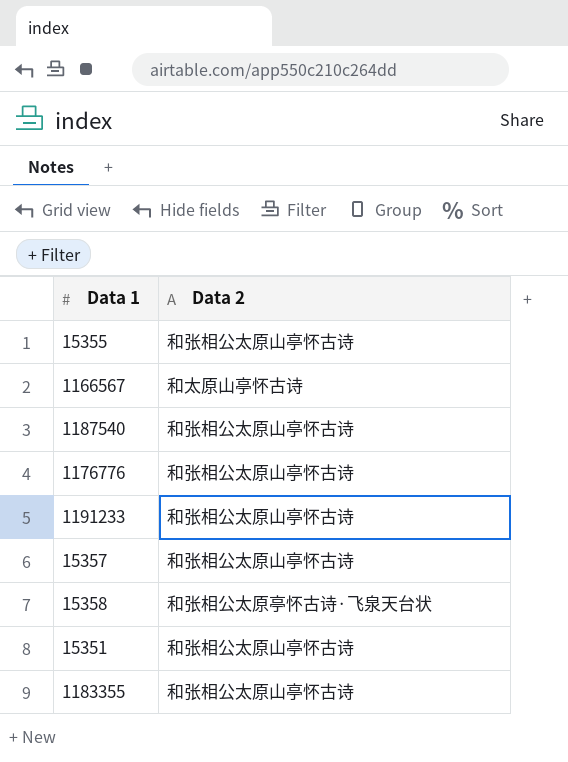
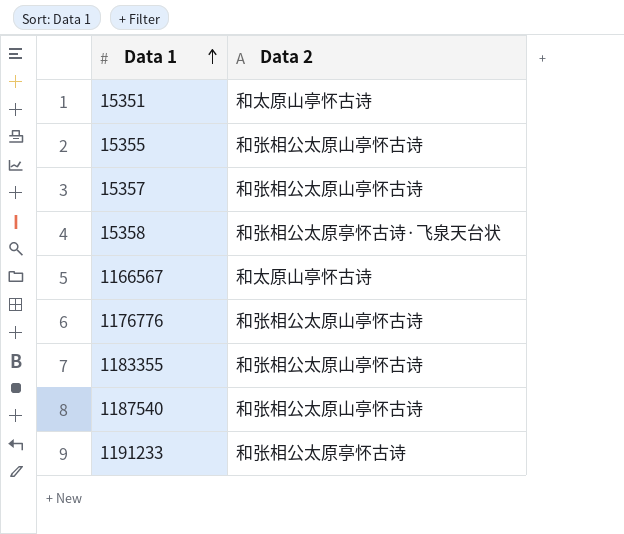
row order: none -> Data 1 ascending
15351 | Data 2: 和张相公太原山亭怀古诗 -> 和太原山亭怀古诗
1191233 | Data 2: 和张相公太原山亭怀古诗 -> 和张相公太原亭怀古诗

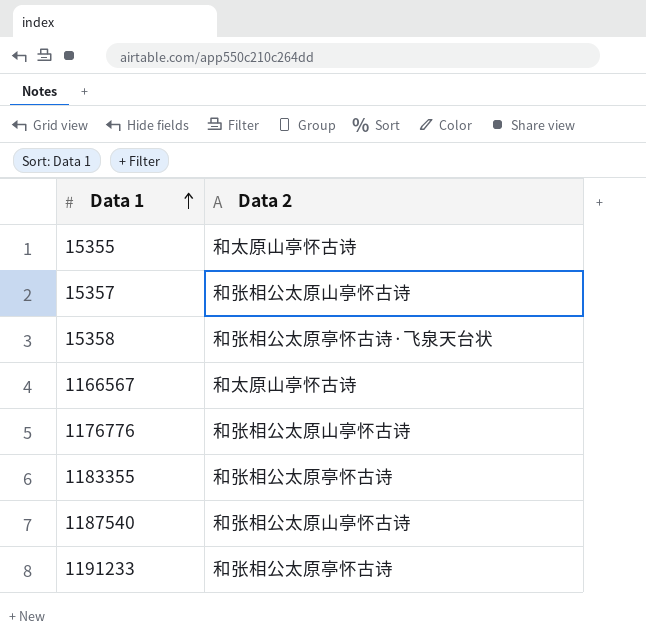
row 15351: 和太原山亭怀古诗 -> none
15355 | Data 2: 和张相公太原山亭怀古诗 -> 和太原山亭怀古诗
1183355 | Data 2: 和张相公太原山亭怀古诗 -> 和张相公太原亭怀古诗

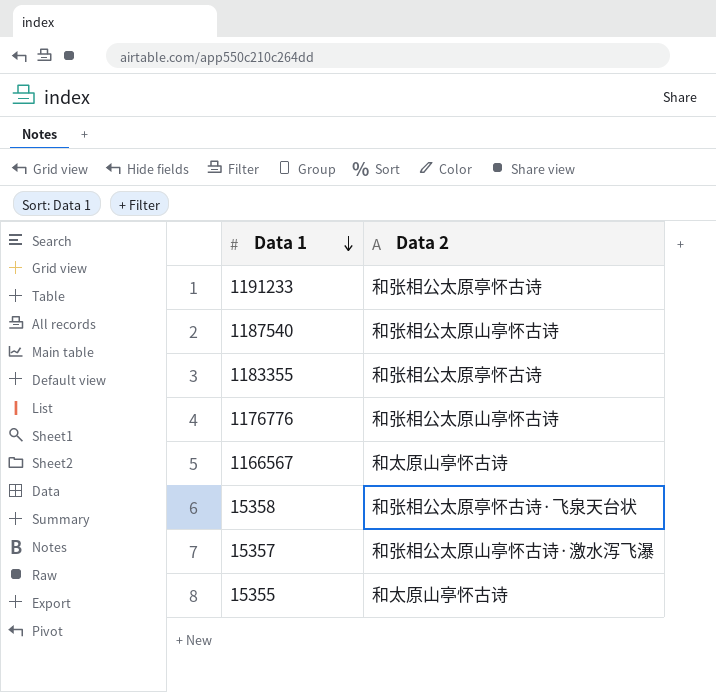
row order: Data 1 ascending -> Data 1 descending
15357 | Data 2: 和张相公太原山亭怀古诗 -> 和张相公太原山亭怀古诗·激水泻飞瀑

